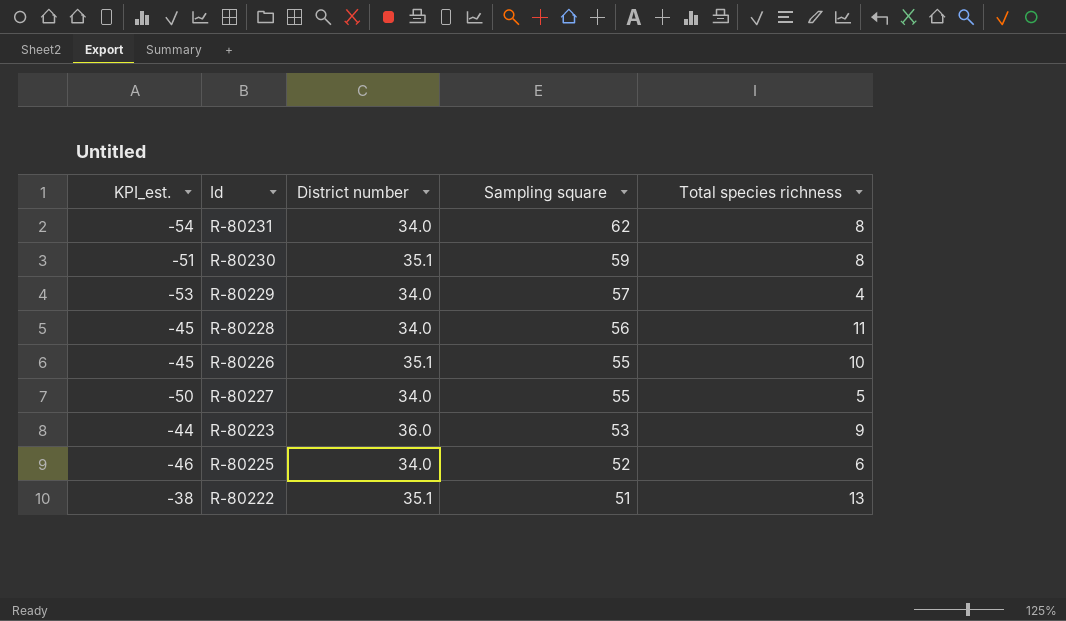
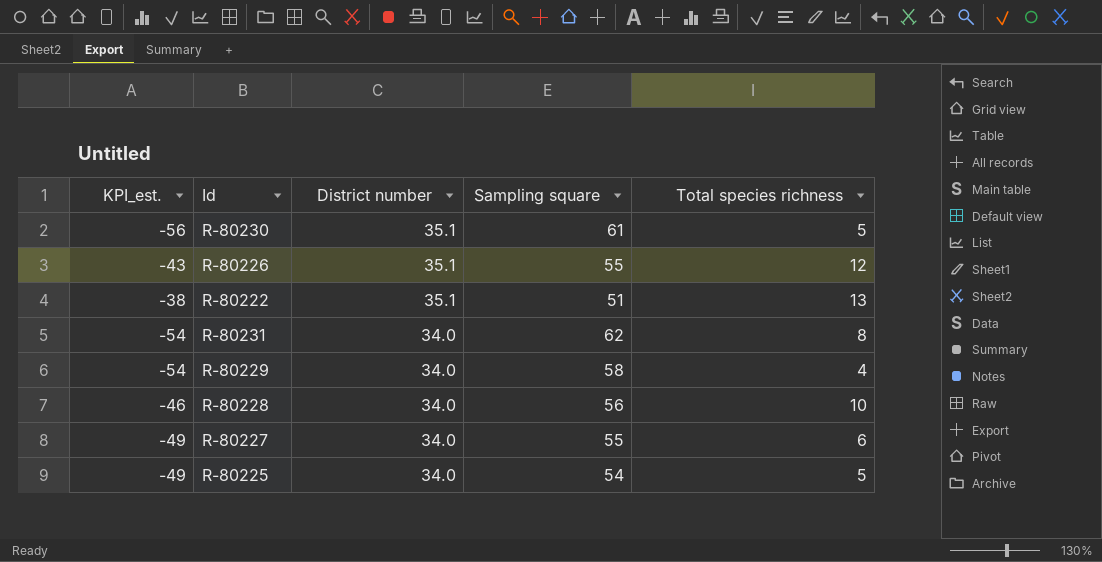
row order: Sampling square descending -> District number descending
row R-80223: -44 | 36.0 | 53 | 9 -> none
R-80230 | KPI_est.: -51 -> -56
R-80230 | Sampling square: 59 -> 61
R-80230 | Total species richness: 8 -> 5
R-80226 | KPI_est.: -45 -> -43
R-80226 | Total species richness: 10 -> 12
R-80229 | KPI_est.: -53 -> -54
R-80229 | Sampling square: 57 -> 58
R-80228 | KPI_est.: -45 -> -46
R-80228 | Total species richness: 11 -> 10
R-80227 | KPI_est.: -50 -> -49
R-80227 | Total species richness: 5 -> 6
R-80225 | KPI_est.: -46 -> -49
R-80225 | Sampling square: 52 -> 54
R-80225 | Total species richness: 6 -> 5

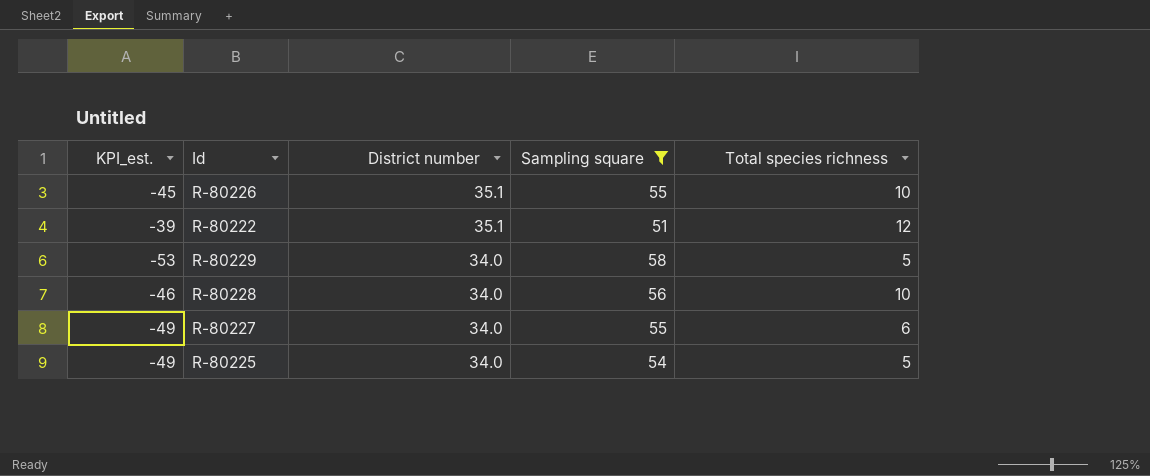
filter: none -> Sampling square <= 58
R-80226 | KPI_est.: -43 -> -45
R-80226 | Total species richness: 12 -> 10
R-80222 | KPI_est.: -38 -> -39
R-80222 | Total species richness: 13 -> 12
R-80229 | KPI_est.: -54 -> -53
R-80229 | Total species richness: 4 -> 5

